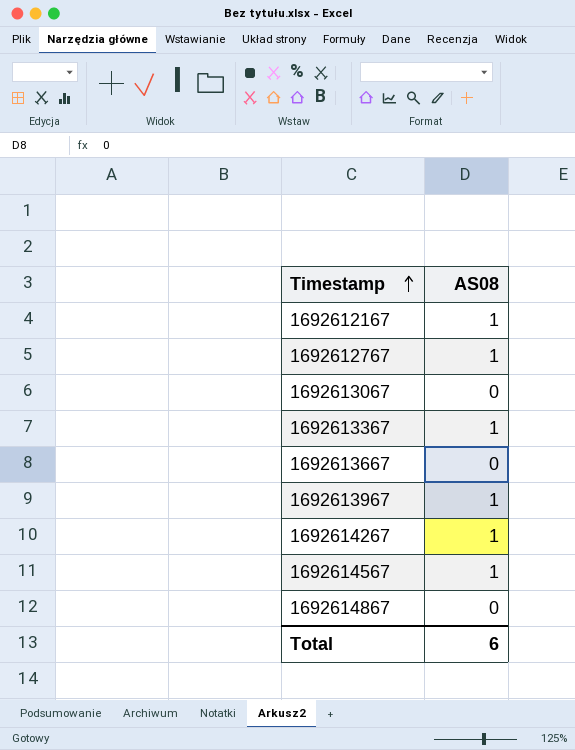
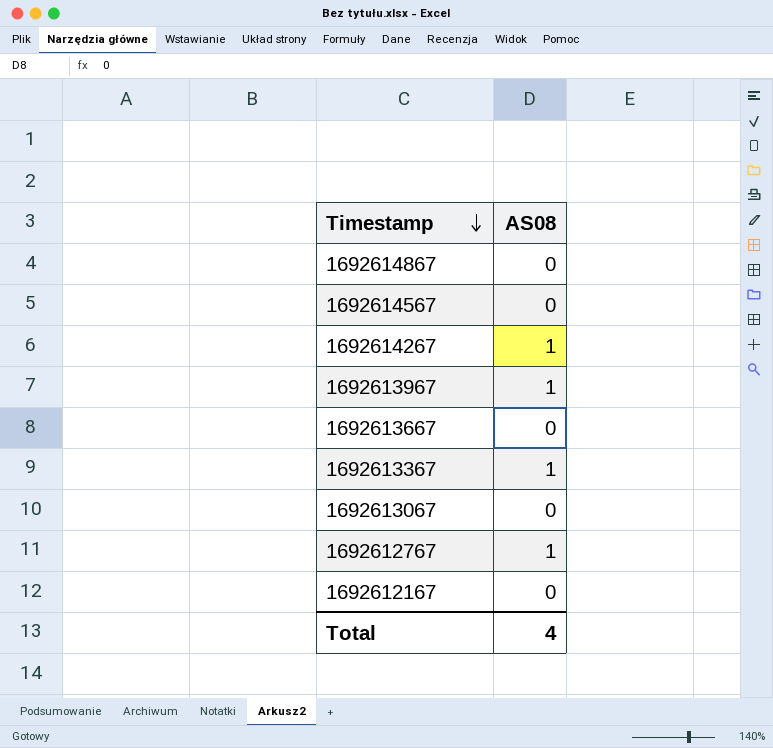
row order: Timestamp ascending -> Timestamp descending
1692614567 | AS08: 1 -> 0
1692612167 | AS08: 1 -> 0
Total | AS08: 6 -> 4

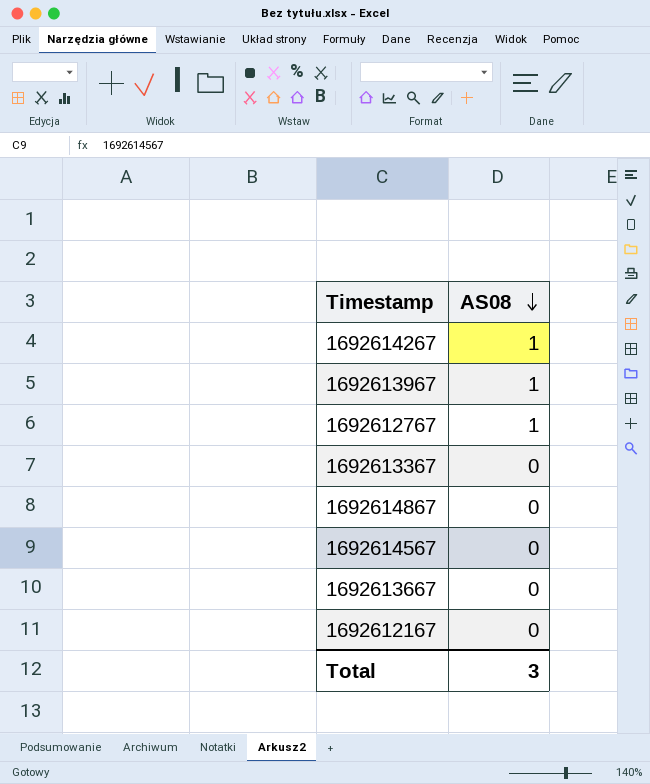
row order: Timestamp descending -> AS08 descending
row 1692613067: 0 -> none
1692613367 | AS08: 1 -> 0
Total | AS08: 4 -> 3

